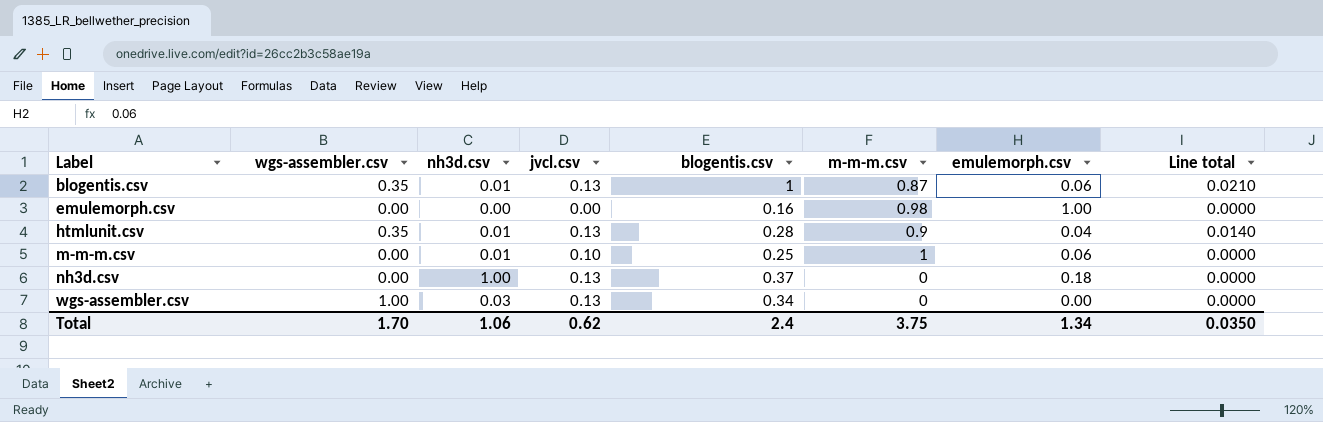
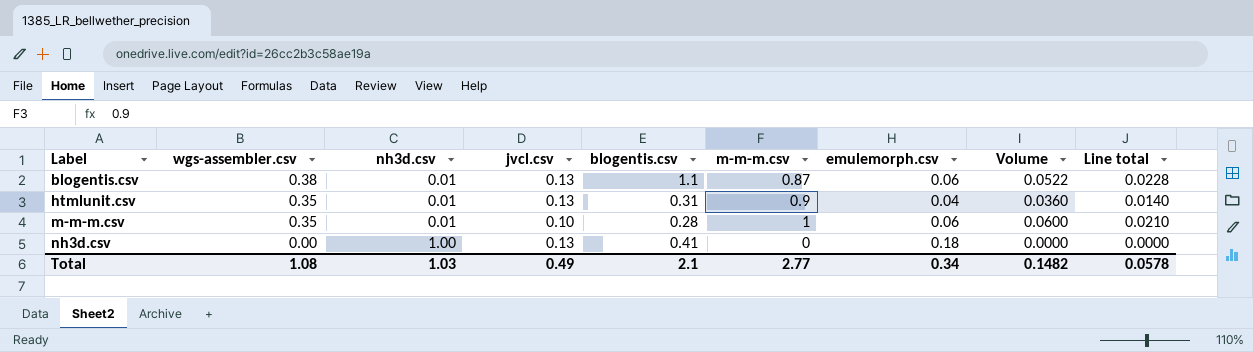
column Volume | formula: none -> [m-m-m.csv] * [emulemorph.csv]
row emulemorph.csv: 0.00 | 0.00 | 0.00 | 0.16 | 0.98 | 1.00 | 0.0000 -> none
row wgs-assembler.csv: 1.00 | 0.03 | 0.13 | 0.34 | 0 | 0.00 | 0.0000 -> none
blogentis.csv | wgs-assembler.csv: 0.35 -> 0.38
blogentis.csv | blogentis.csv: 1 -> 1.1
blogentis.csv | Line total: 0.0210 -> 0.0228
htmlunit.csv | blogentis.csv: 0.28 -> 0.31
m-m-m.csv | wgs-assembler.csv: 0.00 -> 0.35
m-m-m.csv | blogentis.csv: 0.25 -> 0.28
m-m-m.csv | Line total: 0.0000 -> 0.0210
nh3d.csv | blogentis.csv: 0.37 -> 0.41
Total | wgs-assembler.csv: 1.70 -> 1.08
Total | nh3d.csv: 1.06 -> 1.03
Total | jvcl.csv: 0.62 -> 0.49
Total | blogentis.csv: 2.4 -> 2.1
Total | m-m-m.csv: 3.75 -> 2.77
Total | emulemorph.csv: 1.34 -> 0.34
Total | Line total: 0.0350 -> 0.0578

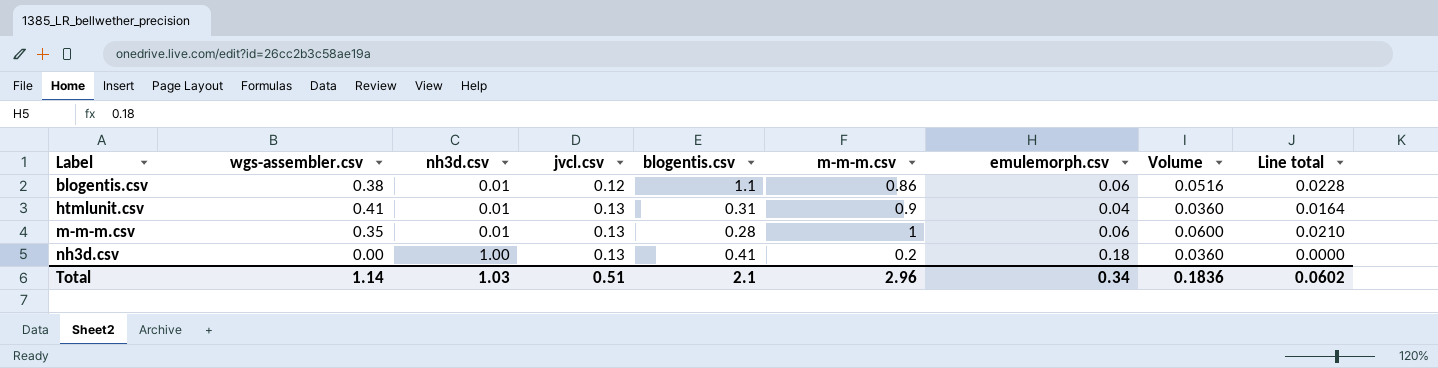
blogentis.csv | jvcl.csv: 0.13 -> 0.12
blogentis.csv | m-m-m.csv: 0.87 -> 0.86
blogentis.csv | Volume: 0.0522 -> 0.0516
htmlunit.csv | wgs-assembler.csv: 0.35 -> 0.41
htmlunit.csv | Line total: 0.0140 -> 0.0164
m-m-m.csv | jvcl.csv: 0.10 -> 0.13
nh3d.csv | m-m-m.csv: 0 -> 0.2
nh3d.csv | Volume: 0.0000 -> 0.0360
Total | wgs-assembler.csv: 1.08 -> 1.14
Total | jvcl.csv: 0.49 -> 0.51
Total | m-m-m.csv: 2.77 -> 2.96
Total | Volume: 0.1482 -> 0.1836
Total | Line total: 0.0578 -> 0.0602

